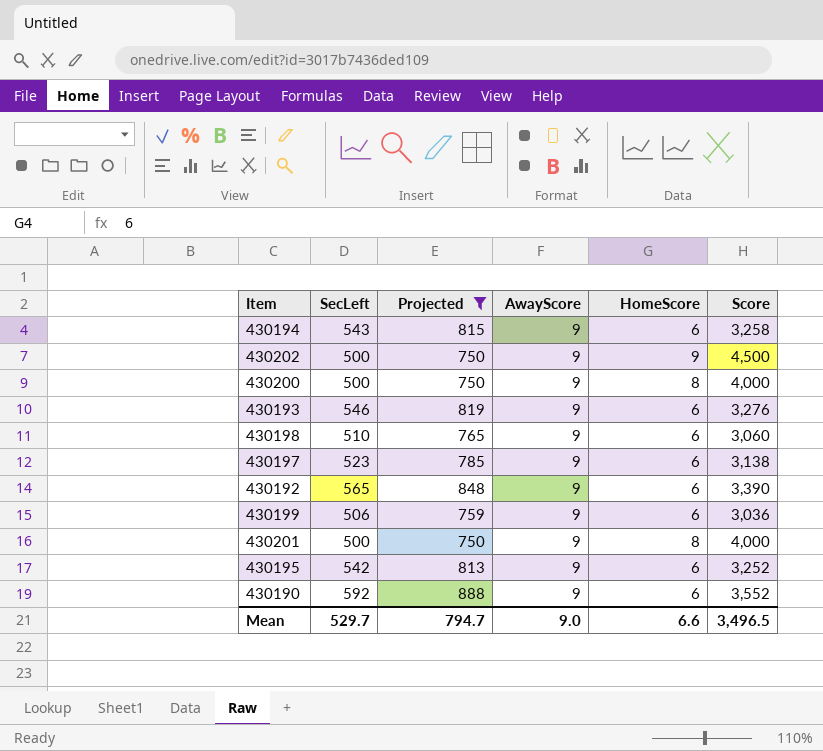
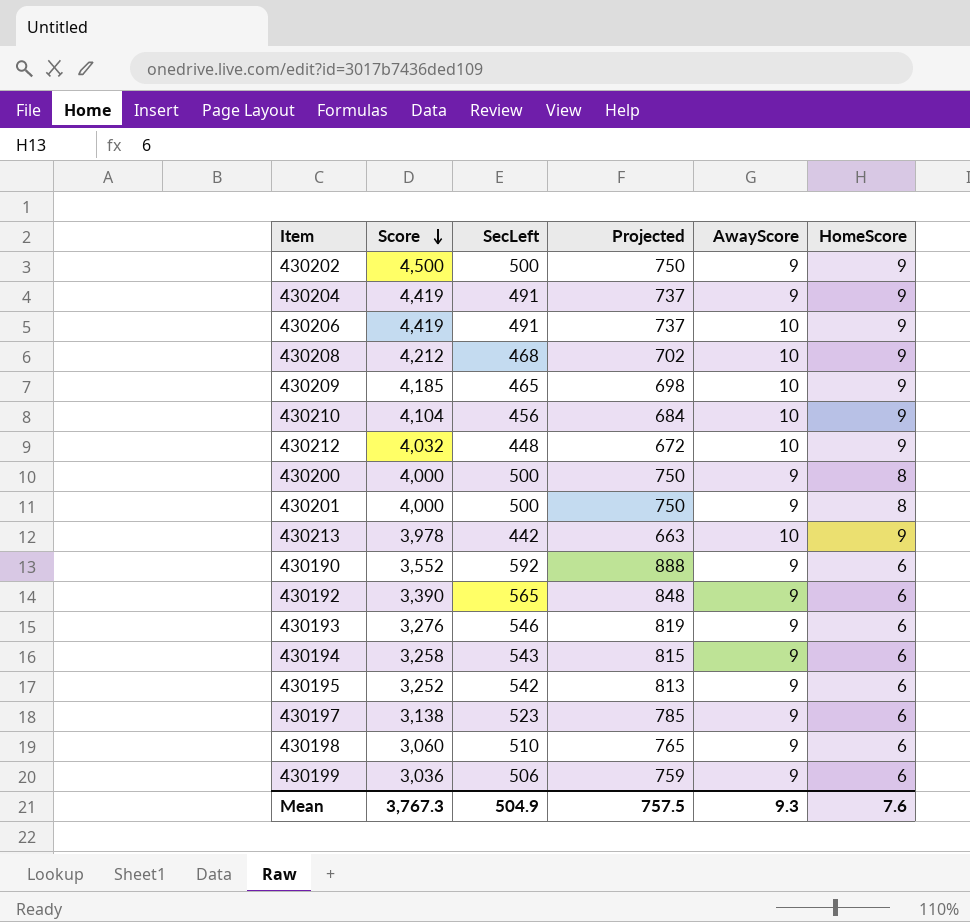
filter: Projected >= 750 -> none
row order: none -> Score descending
column Score | position: 6 -> 2
Mean | Score: 3,496.5 -> 3,767.3
Mean | SecLeft: 529.7 -> 504.9
Mean | Projected: 794.7 -> 757.5
Mean | AwayScore: 9.0 -> 9.3
Mean | HomeScore: 6.6 -> 7.6

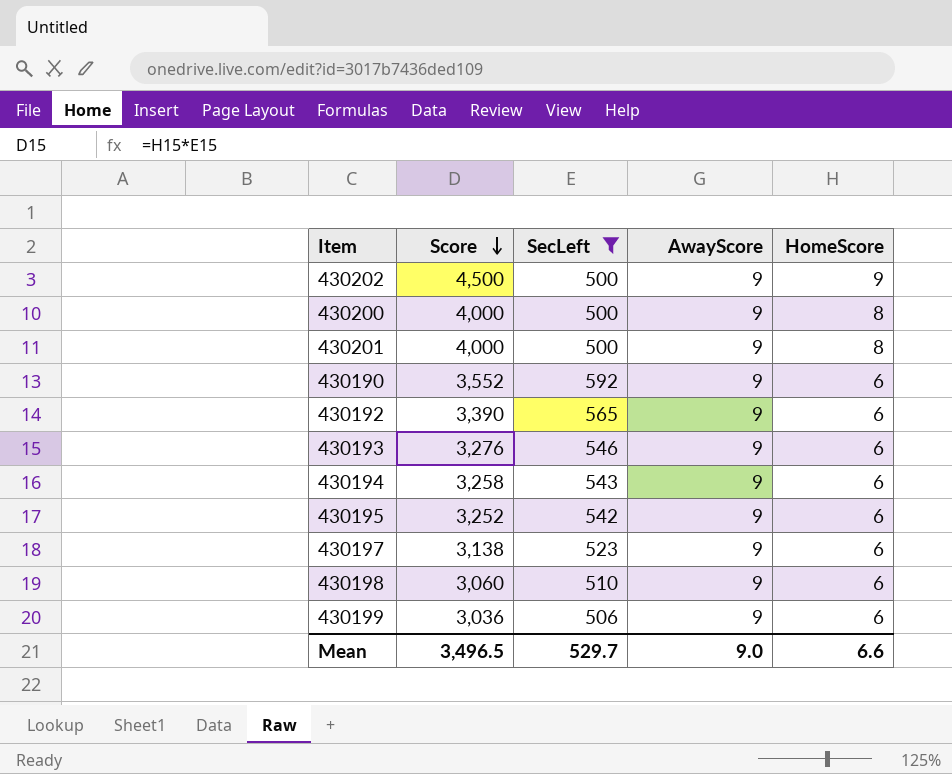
filter: none -> SecLeft >= 500
column Projected | formula: [SecLeft] * 1.5 -> none
Mean | Score: 3,767.3 -> 3,496.5
Mean | SecLeft: 504.9 -> 529.7
Mean | AwayScore: 9.3 -> 9.0
Mean | HomeScore: 7.6 -> 6.6

